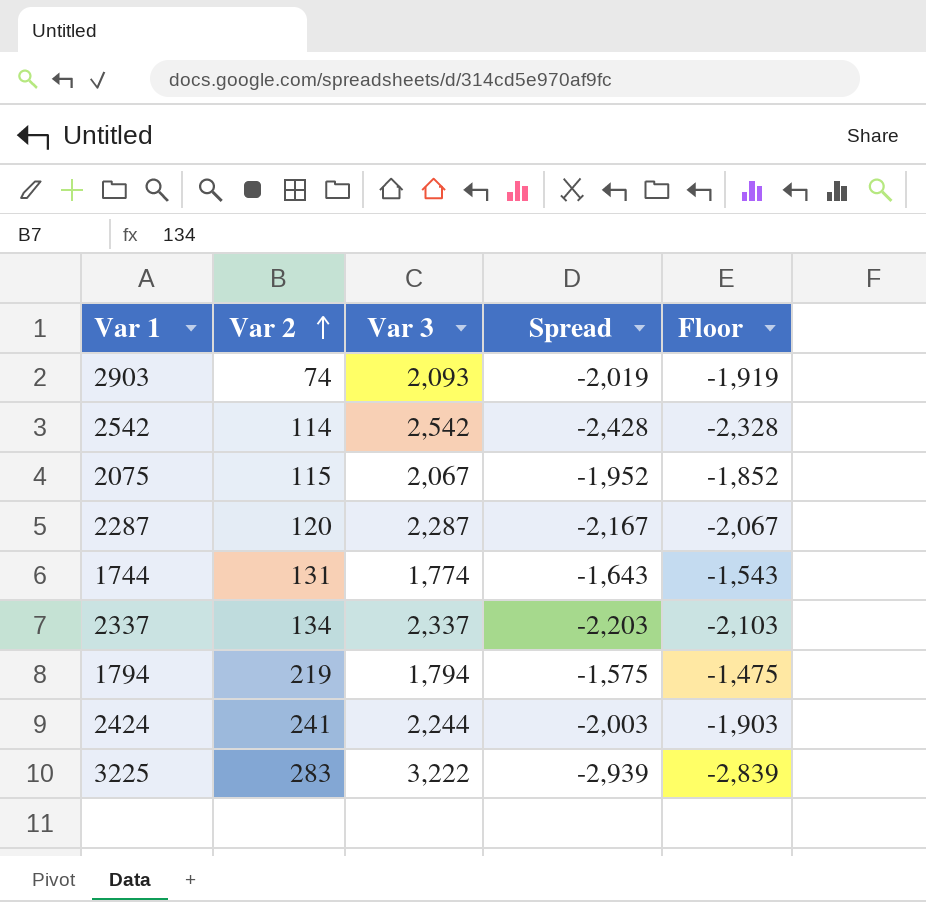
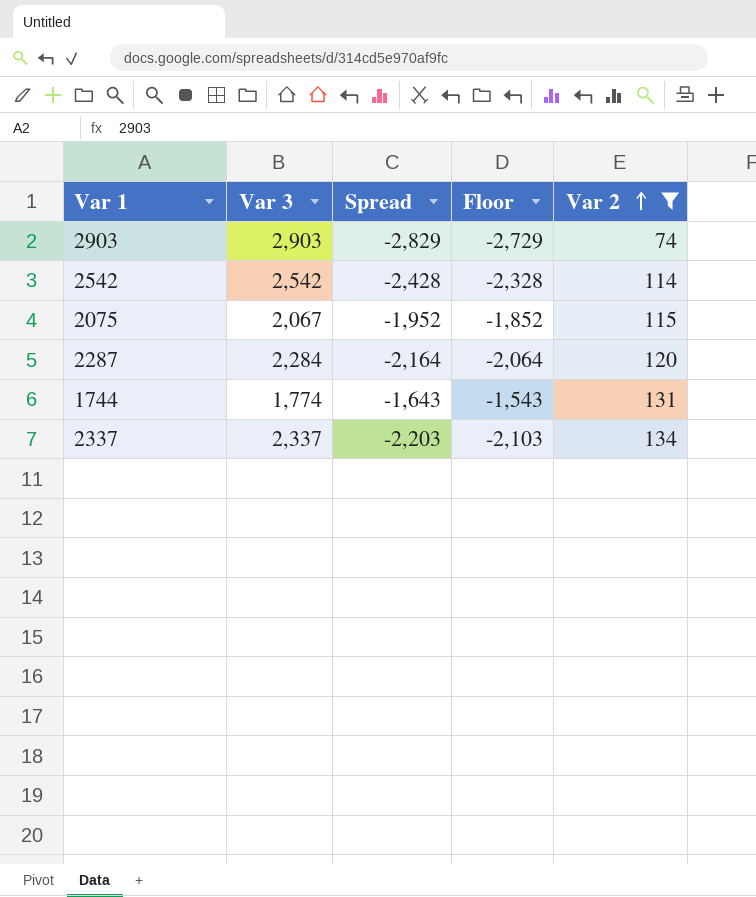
filter: none -> Var 2 <= 134
column Var 2 | position: 2 -> 5
2903 | Var 3: 2,093 -> 2,903
2903 | Spread: -2,019 -> -2,829
2903 | Floor: -1,919 -> -2,729
2287 | Var 3: 2,287 -> 2,284
2287 | Spread: -2,167 -> -2,164
2287 | Floor: -2,067 -> -2,064

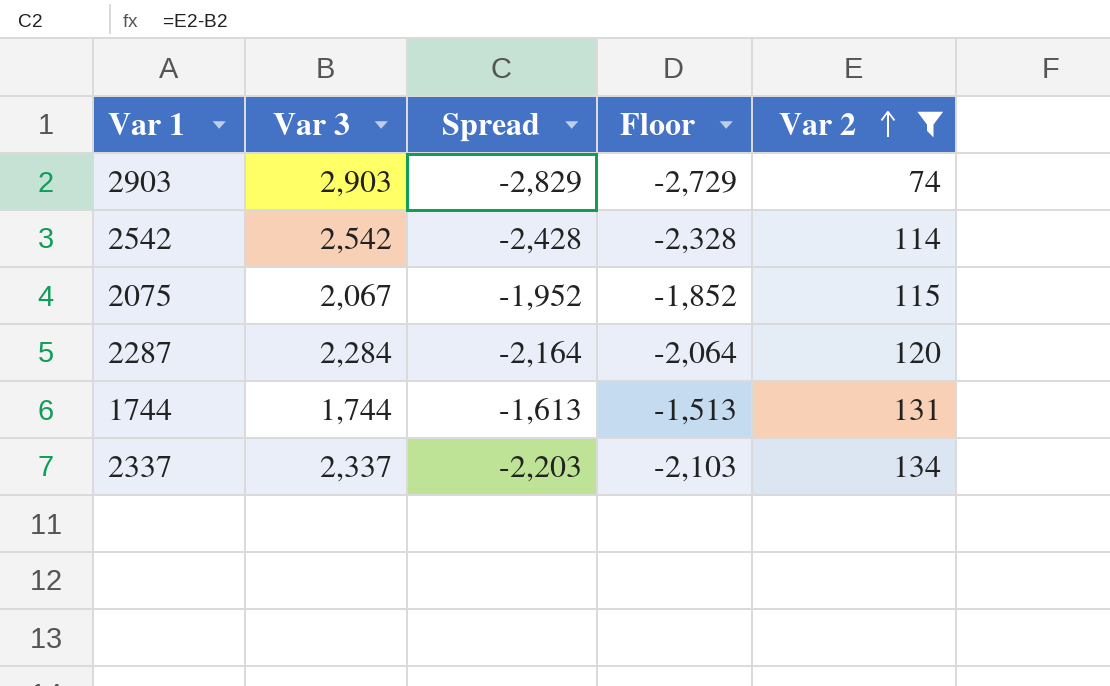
1744 | Var 3: 1,774 -> 1,744
1744 | Spread: -1,643 -> -1,613
1744 | Floor: -1,543 -> -1,513

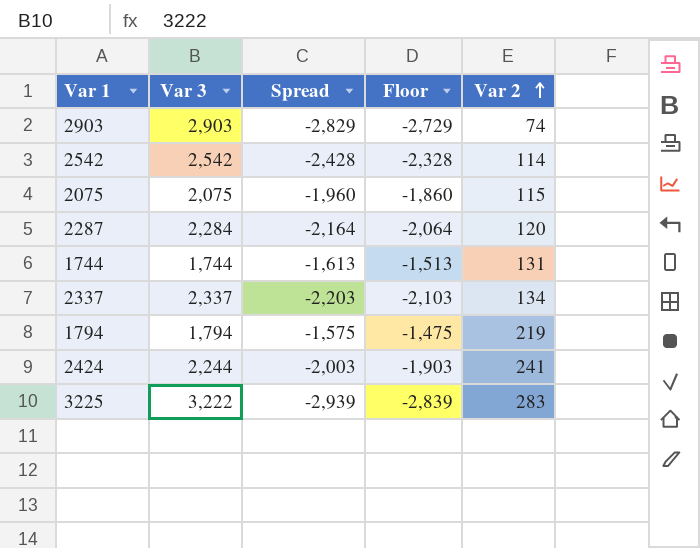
filter: Var 2 <= 134 -> none
2075 | Var 3: 2,067 -> 2,075
2075 | Spread: -1,952 -> -1,960
2075 | Floor: -1,852 -> -1,860

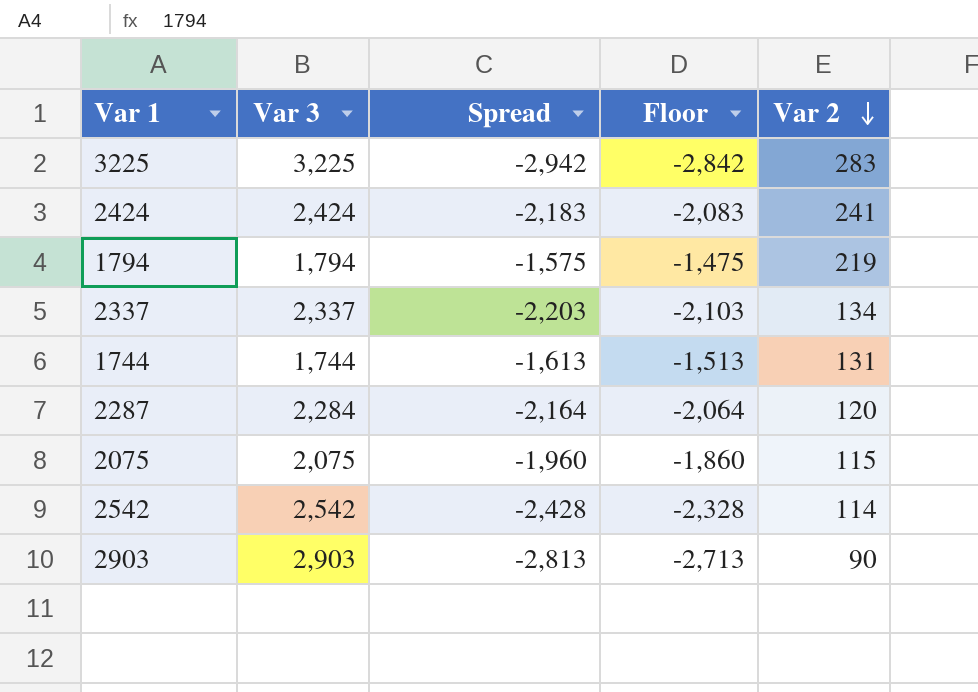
row order: Var 2 ascending -> Var 2 descending
3225 | Var 3: 3,222 -> 3,225
3225 | Spread: -2,939 -> -2,942
3225 | Floor: -2,839 -> -2,842
2424 | Var 3: 2,244 -> 2,424
2424 | Spread: -2,003 -> -2,183
2424 | Floor: -1,903 -> -2,083
2903 | Spread: -2,829 -> -2,813
2903 | Floor: -2,729 -> -2,713
2903 | Var 2: 74 -> 90

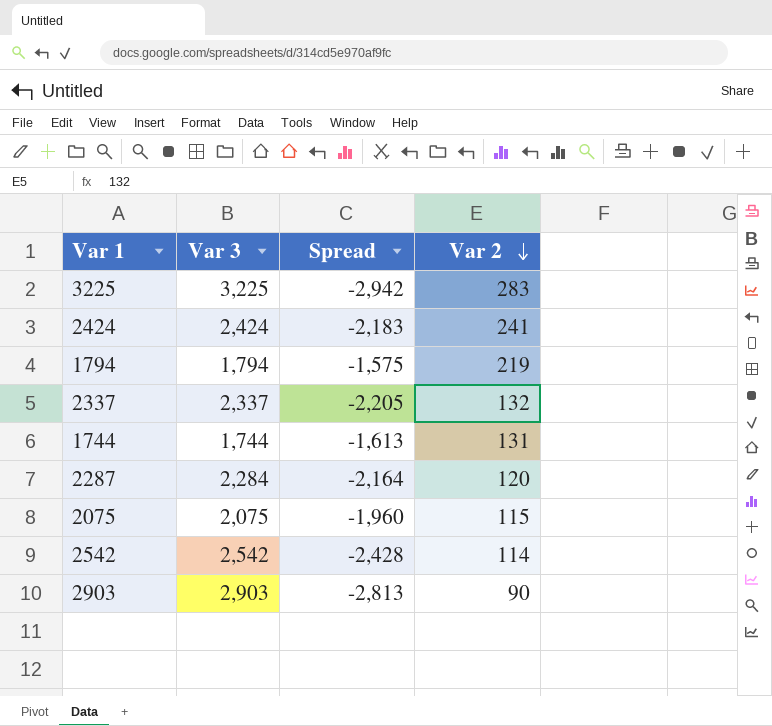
column Floor | formula: [Spread] + 100 -> none
2337 | Spread: -2,203 -> -2,205
2337 | Var 2: 134 -> 132

